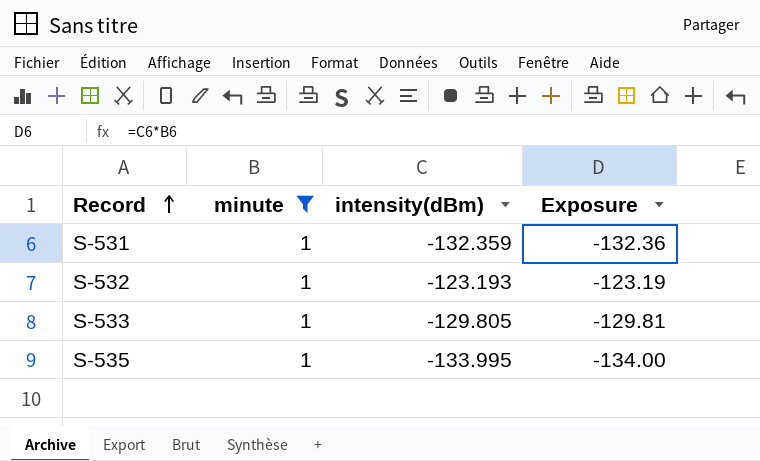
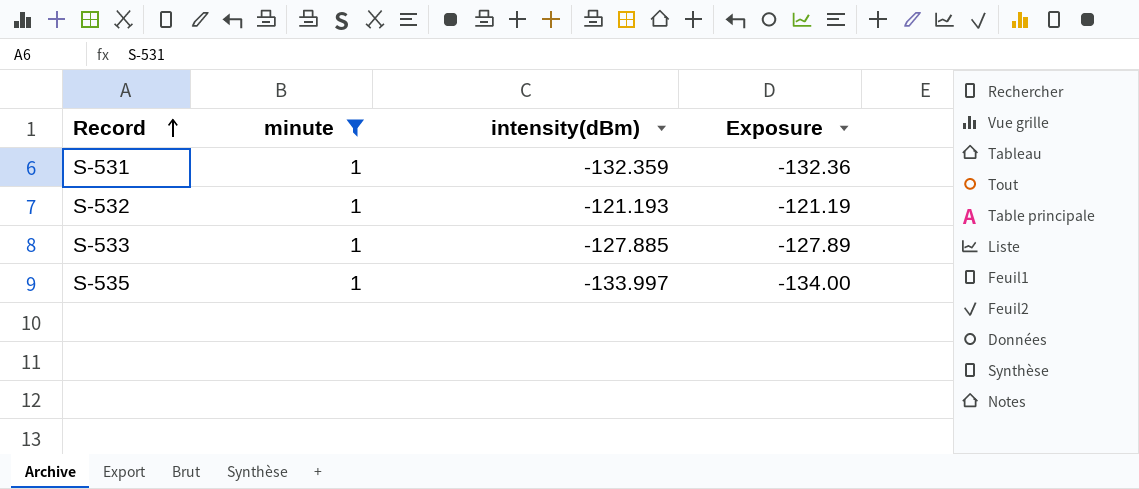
S-532 | intensity(dBm): -123.193 -> -121.193
S-532 | Exposure: -123.19 -> -121.19
S-533 | intensity(dBm): -129.805 -> -127.885
S-533 | Exposure: -129.81 -> -127.89
S-535 | intensity(dBm): -133.995 -> -133.997

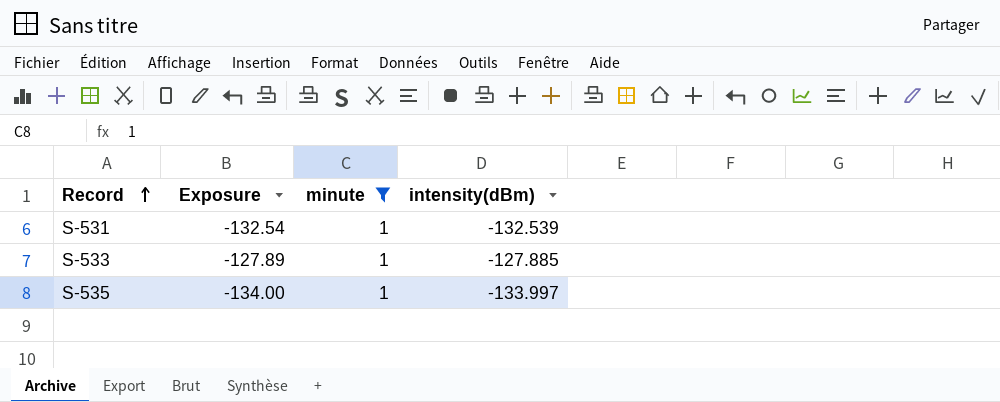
column Exposure | position: 4 -> 2
row S-532: 1 | -121.193 | -121.19 -> none
S-531 | Exposure: -132.36 -> -132.54
S-531 | intensity(dBm): -132.359 -> -132.539

